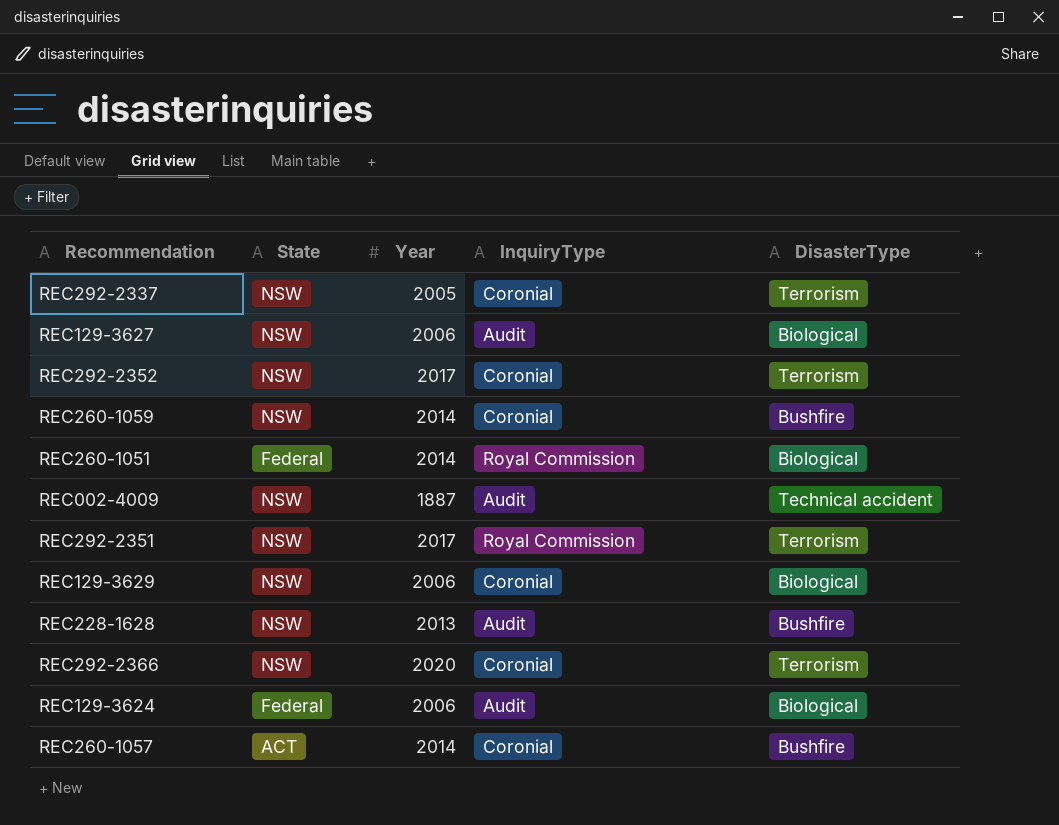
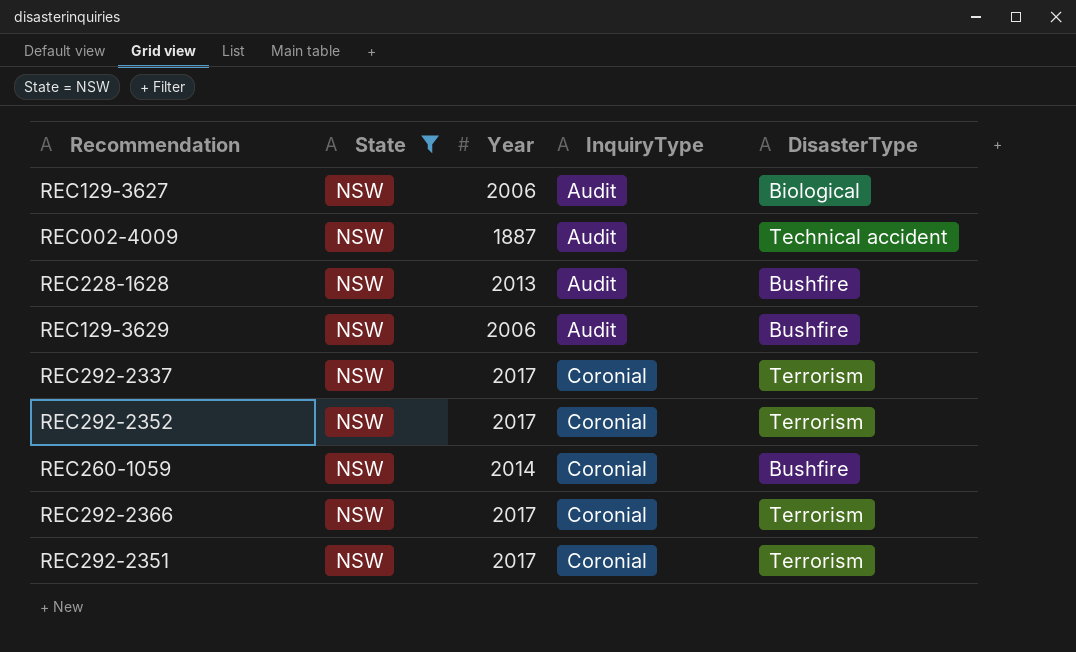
filter: none -> State = NSW
row order: none -> InquiryType ascending
REC129-3629 | InquiryType: Coronial -> Audit
REC129-3629 | DisasterType: Biological -> Bushfire
REC292-2337 | Year: 2005 -> 2017
REC292-2366 | Year: 2020 -> 2017
REC292-2351 | InquiryType: Royal Commission -> Coronial

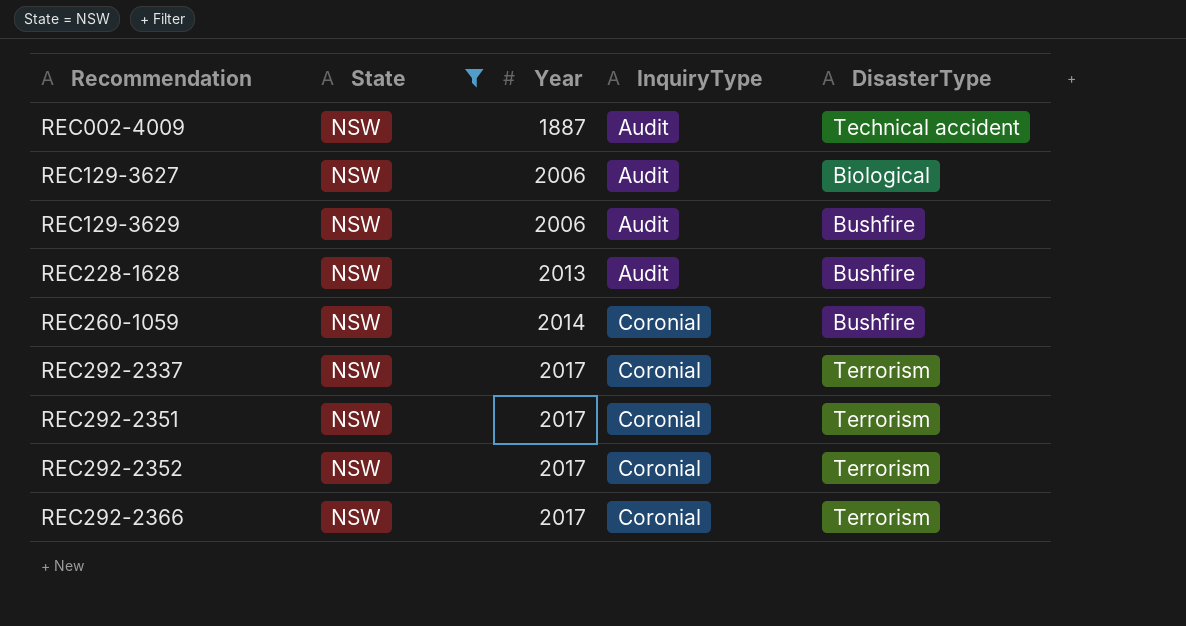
row order: InquiryType ascending -> Recommendation ascending

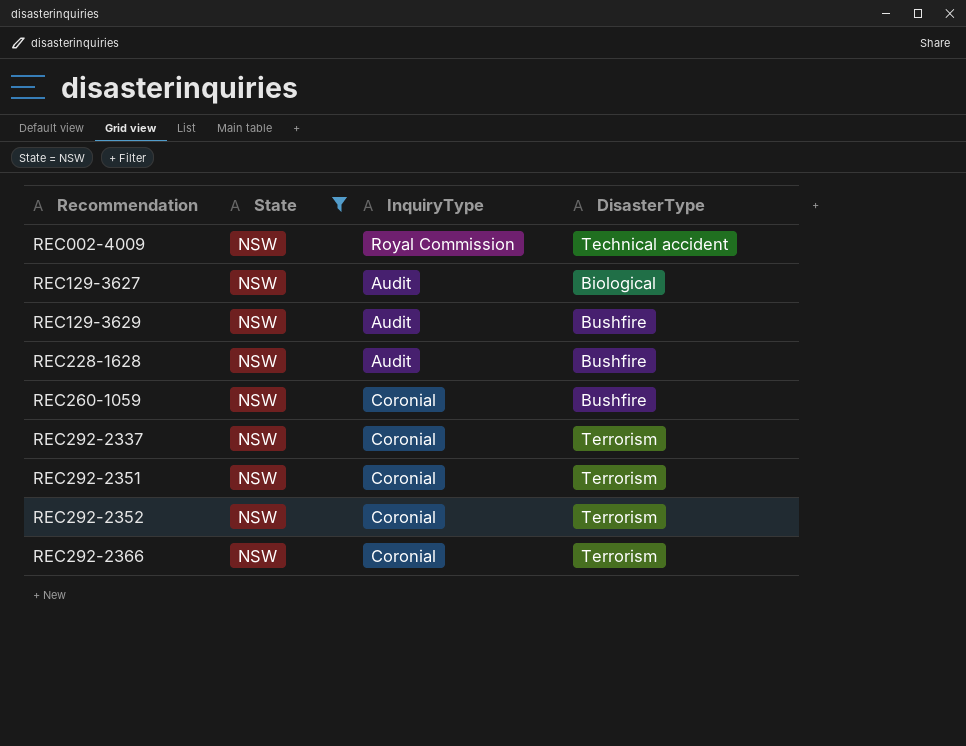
column Year | position: 3 -> none
REC002-4009 | InquiryType: Audit -> Royal Commission

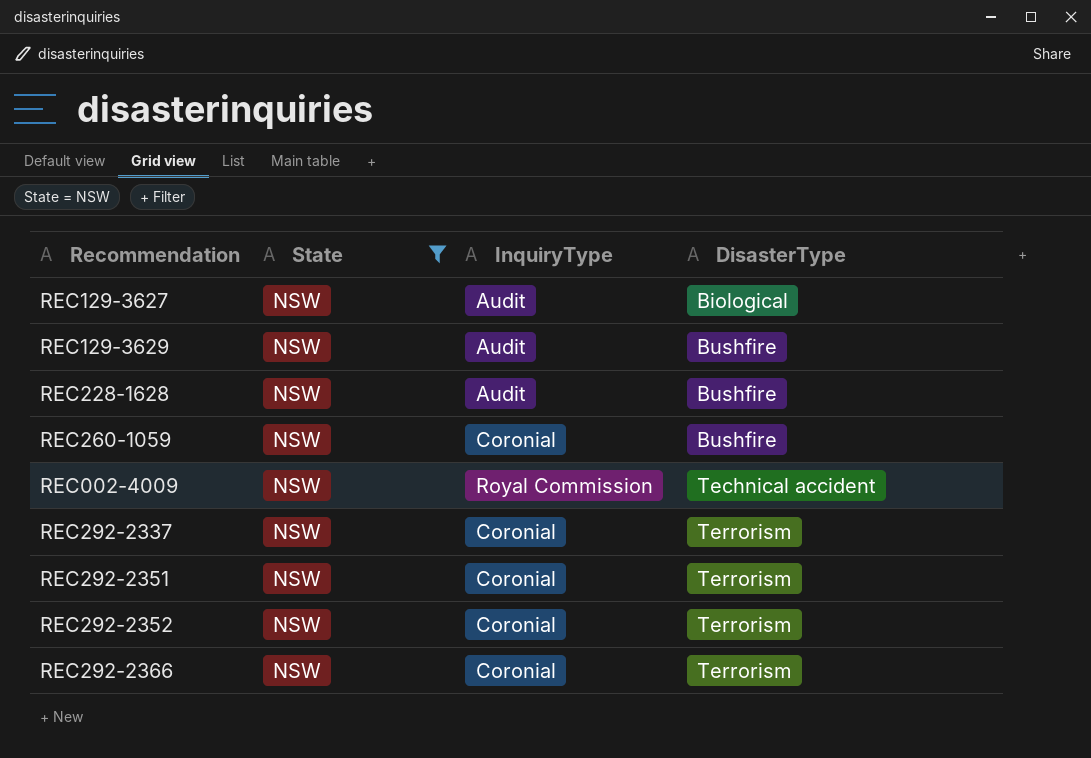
row order: Recommendation ascending -> DisasterType ascending

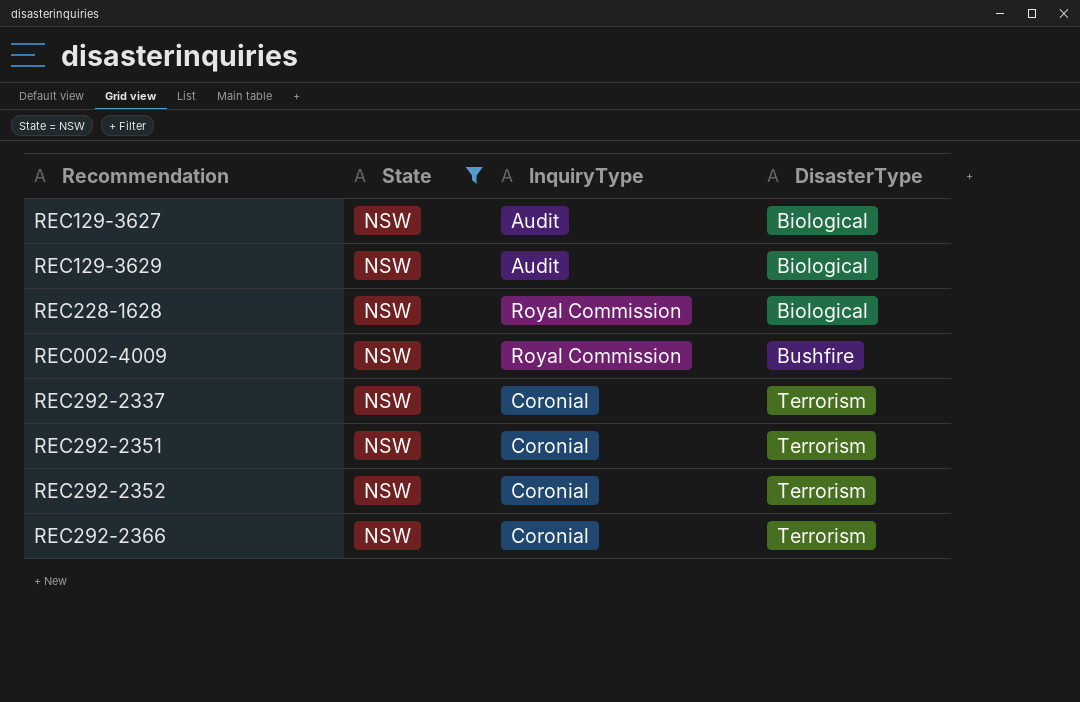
row REC260-1059: NSW | Coronial | Bushfire -> none
REC129-3629 | DisasterType: Bushfire -> Biological
REC228-1628 | InquiryType: Audit -> Royal Commission
REC228-1628 | DisasterType: Bushfire -> Biological
REC002-4009 | DisasterType: Technical accident -> Bushfire

